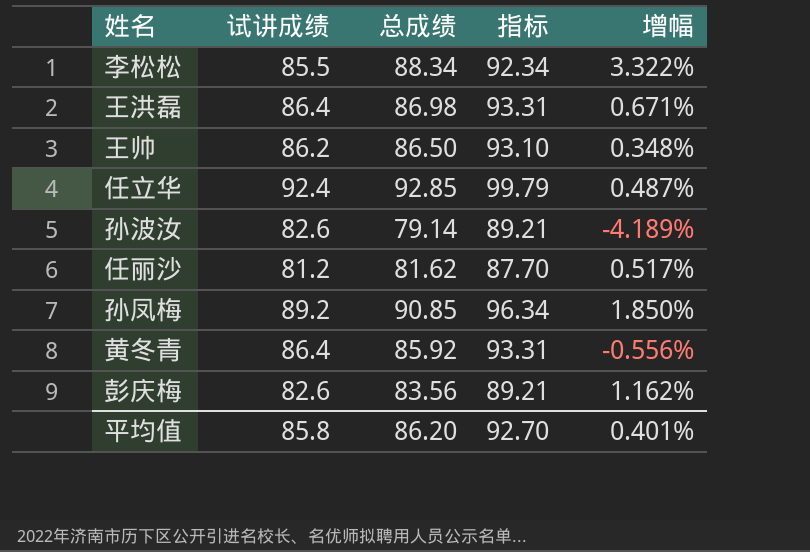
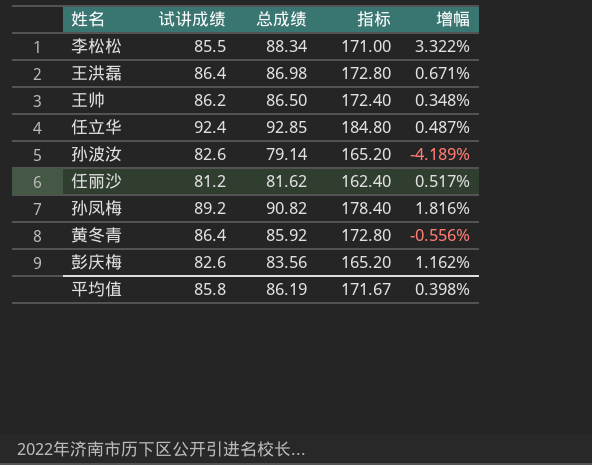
column 指标 | formula: [试讲成绩] * 1.08 -> [试讲成绩] * 2
孙凤梅 | 总成绩: 90.85 -> 90.82
孙凤梅 | 增幅: 1.850% -> 1.816%
平均值 | 总成绩: 86.20 -> 86.19
平均值 | 指标: 92.70 -> 171.67
平均值 | 增幅: 0.401% -> 0.398%

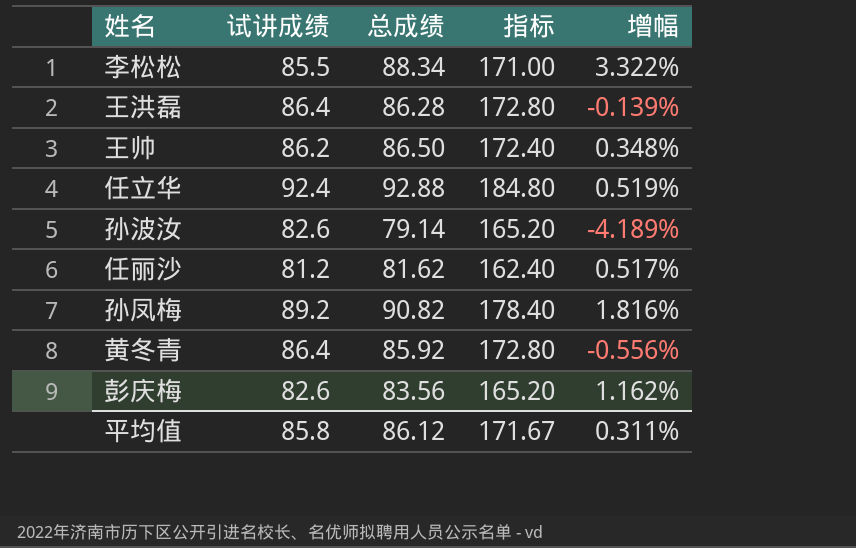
王洪磊 | 总成绩: 86.98 -> 86.28
王洪磊 | 增幅: 0.671% -> -0.139%
任立华 | 总成绩: 92.85 -> 92.88
任立华 | 增幅: 0.487% -> 0.519%
平均值 | 总成绩: 86.19 -> 86.12
平均值 | 增幅: 0.398% -> 0.311%

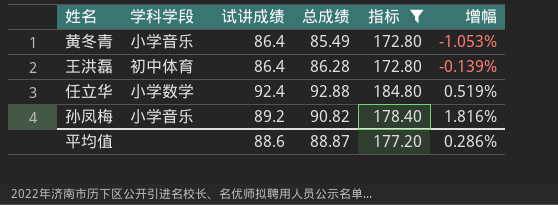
filter: none -> 指标 >= 172.80
row order: none -> 增幅 ascending
column 学科学段 | position: none -> 2
黄冬青 | 总成绩: 85.92 -> 85.49
黄冬青 | 增幅: -0.556% -> -1.053%
平均值 | 试讲成绩: 85.8 -> 88.6
平均值 | 总成绩: 86.12 -> 88.87
平均值 | 指标: 171.67 -> 177.20
平均值 | 增幅: 0.311% -> 0.286%

